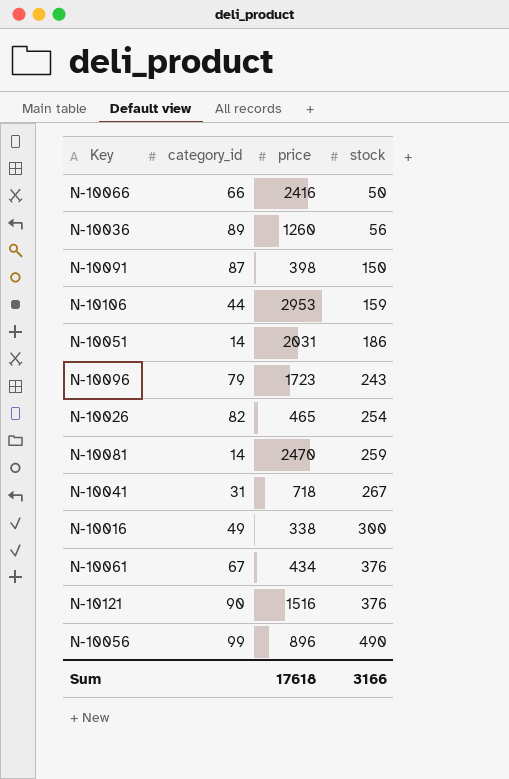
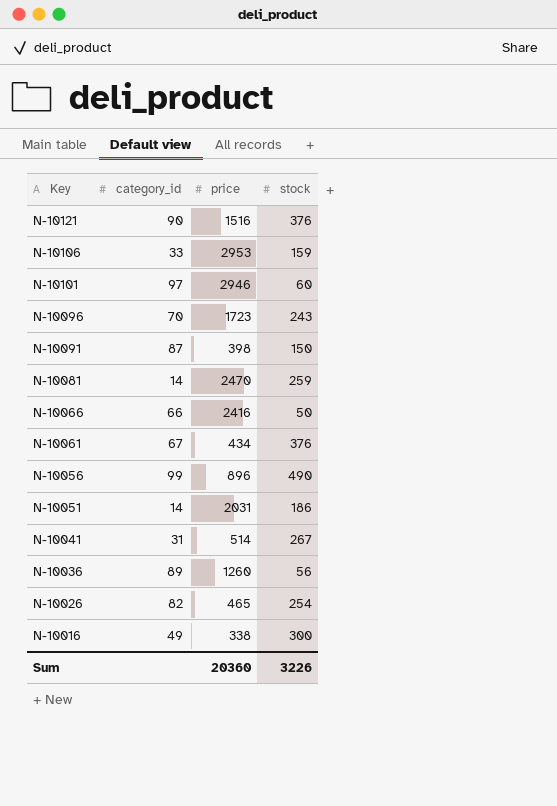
row order: stock ascending -> Key descending
N-10106 | category_id: 44 -> 33
row N-10101: none -> 97 | 2946 | 60
N-10096 | category_id: 79 -> 70
N-10041 | price: 718 -> 514
Sum | price: 17618 -> 20360
Sum | stock: 3166 -> 3226

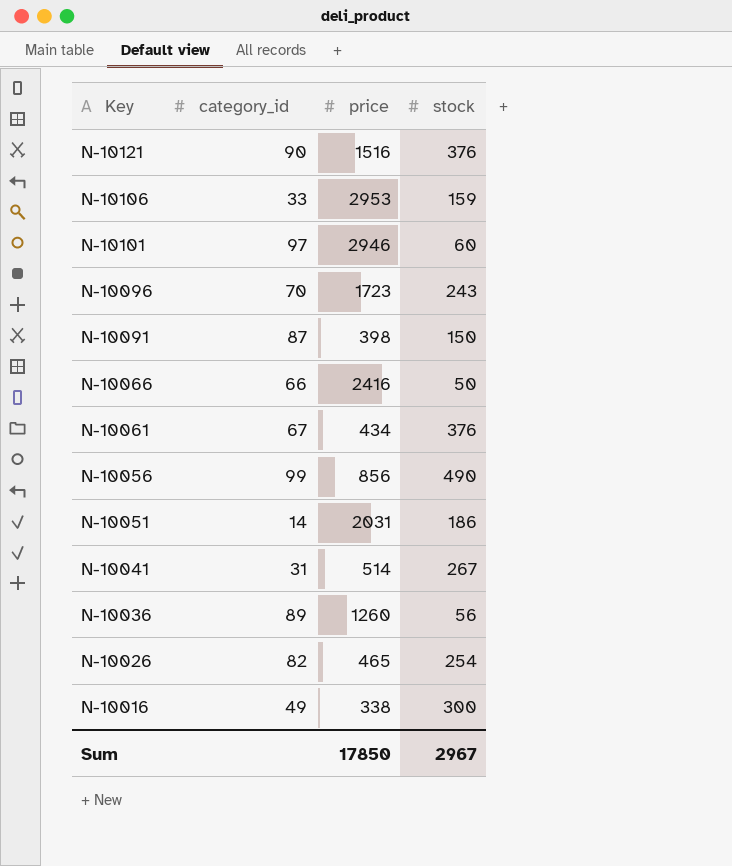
row N-10081: 14 | 2470 | 259 -> none
N-10056 | price: 896 -> 856
Sum | price: 20360 -> 17850
Sum | stock: 3226 -> 2967

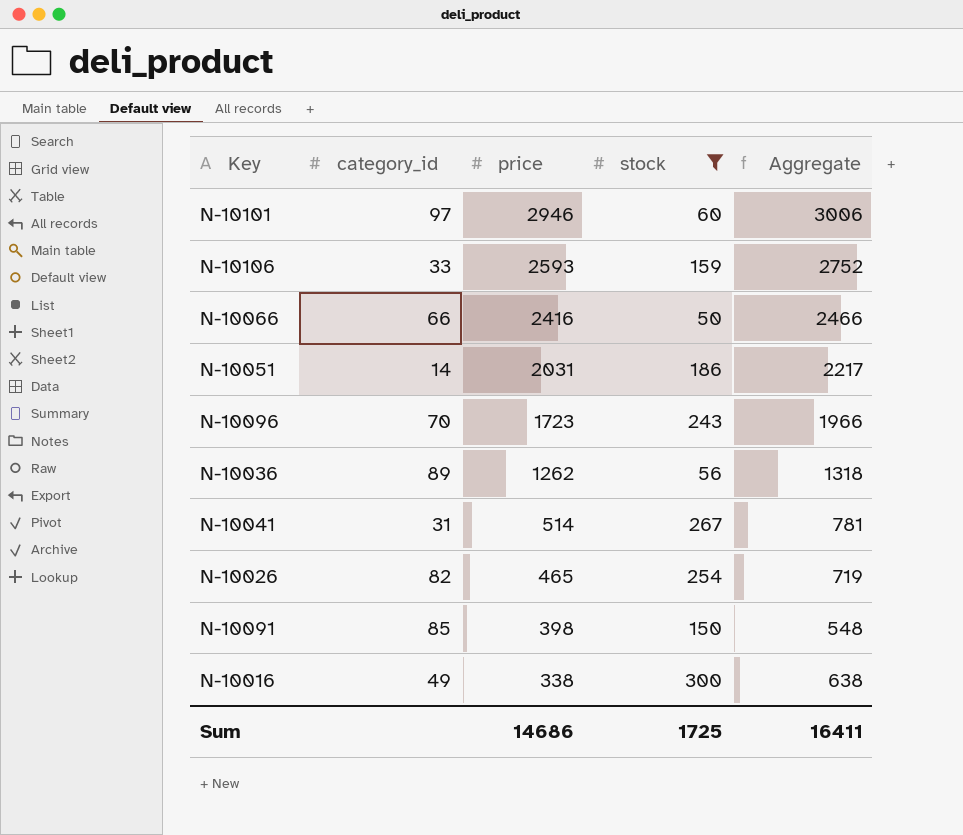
filter: none -> stock <= 300
row order: Key descending -> price descending
column Aggregate | formula: none -> [price] + [stock]
N-10106 | price: 2953 -> 2593
N-10036 | price: 1260 -> 1262
N-10091 | category_id: 87 -> 85
Sum | price: 17850 -> 14686
Sum | stock: 2967 -> 1725

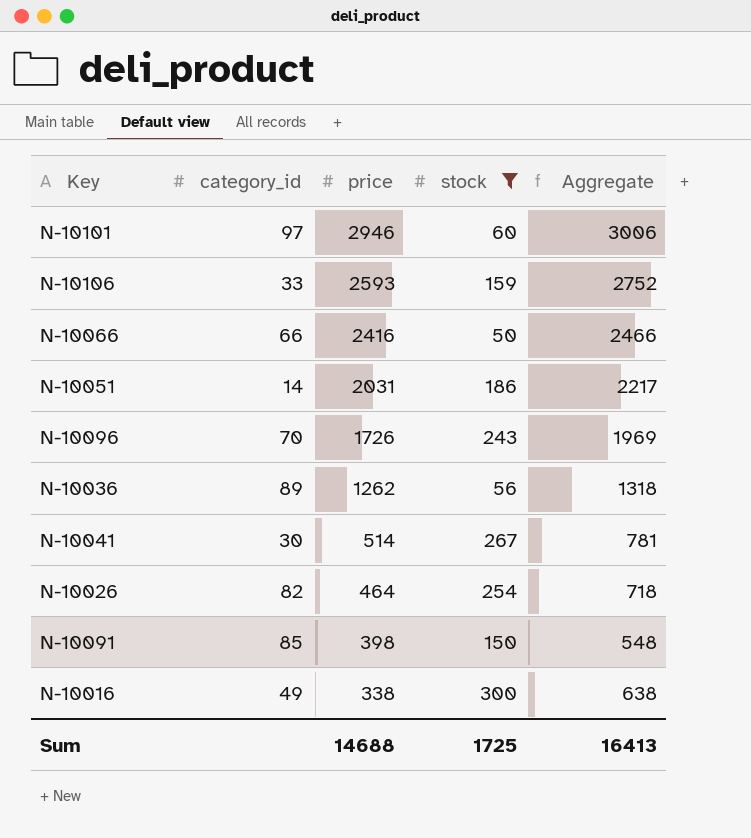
N-10096 | price: 1723 -> 1726
N-10096 | Aggregate: 1966 -> 1969
N-10041 | category_id: 31 -> 30
N-10026 | price: 465 -> 464
N-10026 | Aggregate: 719 -> 718
Sum | price: 14686 -> 14688
Sum | Aggregate: 16411 -> 16413

